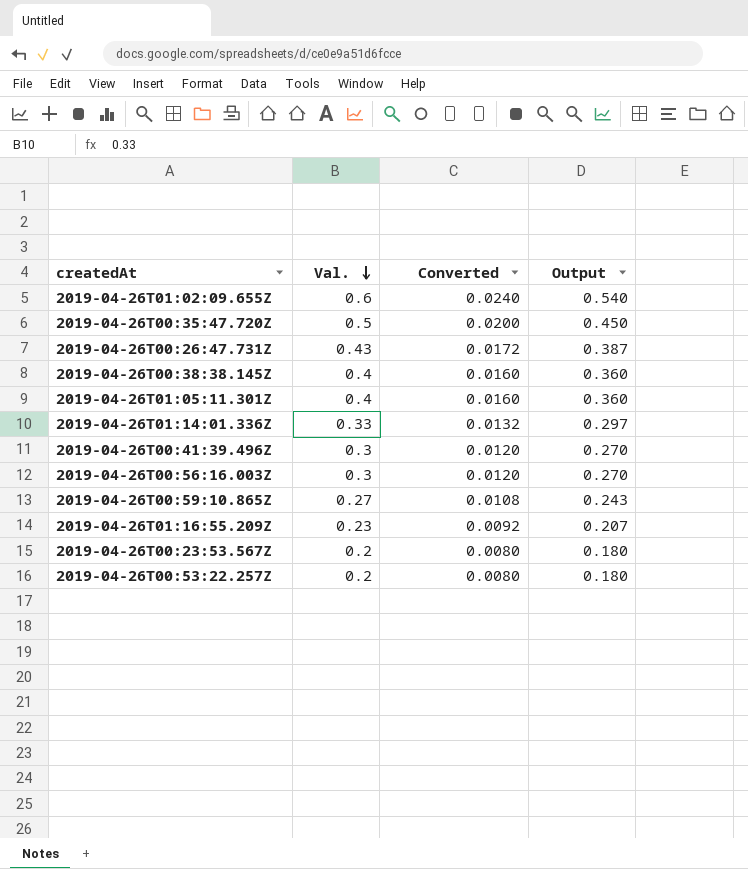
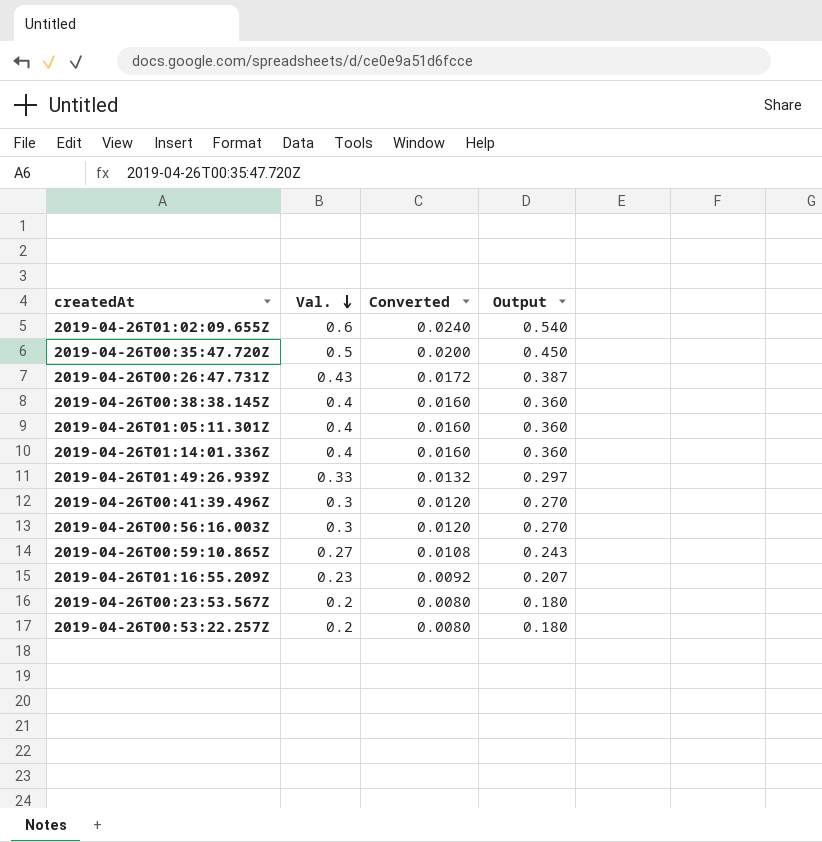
2019-04-26T01:14:01.336Z | Val.: 0.33 -> 0.4
2019-04-26T01:14:01.336Z | Converted: 0.0132 -> 0.0160
2019-04-26T01:14:01.336Z | Output: 0.297 -> 0.360
row 2019-04-26T01:49:26.939Z: none -> 0.33 | 0.0132 | 0.297

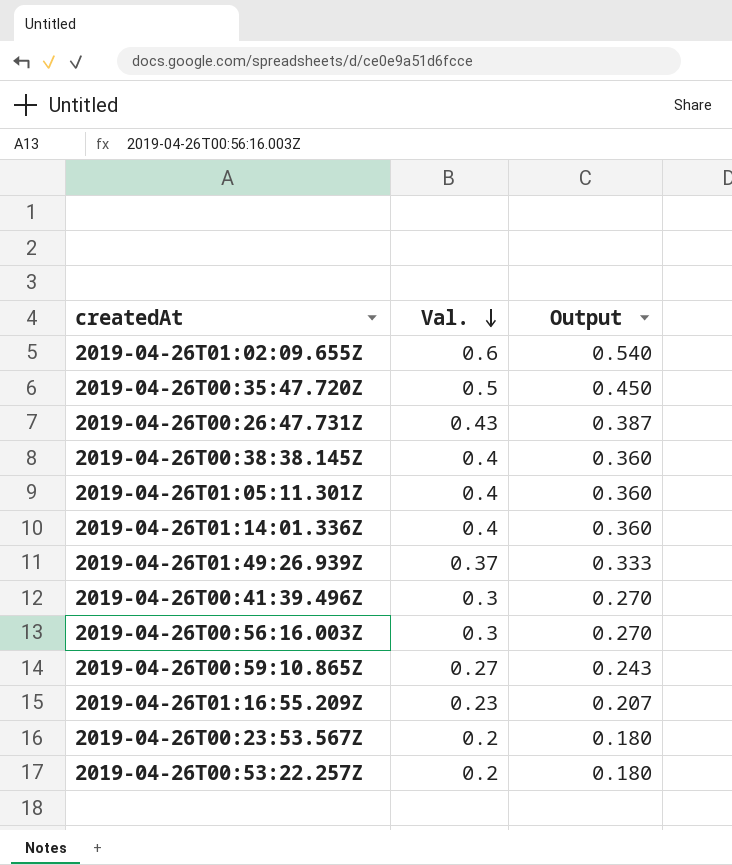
column Converted | formula: [Val.] * 0.04 -> none
2019-04-26T01:49:26.939Z | Val.: 0.33 -> 0.37
2019-04-26T01:49:26.939Z | Output: 0.297 -> 0.333

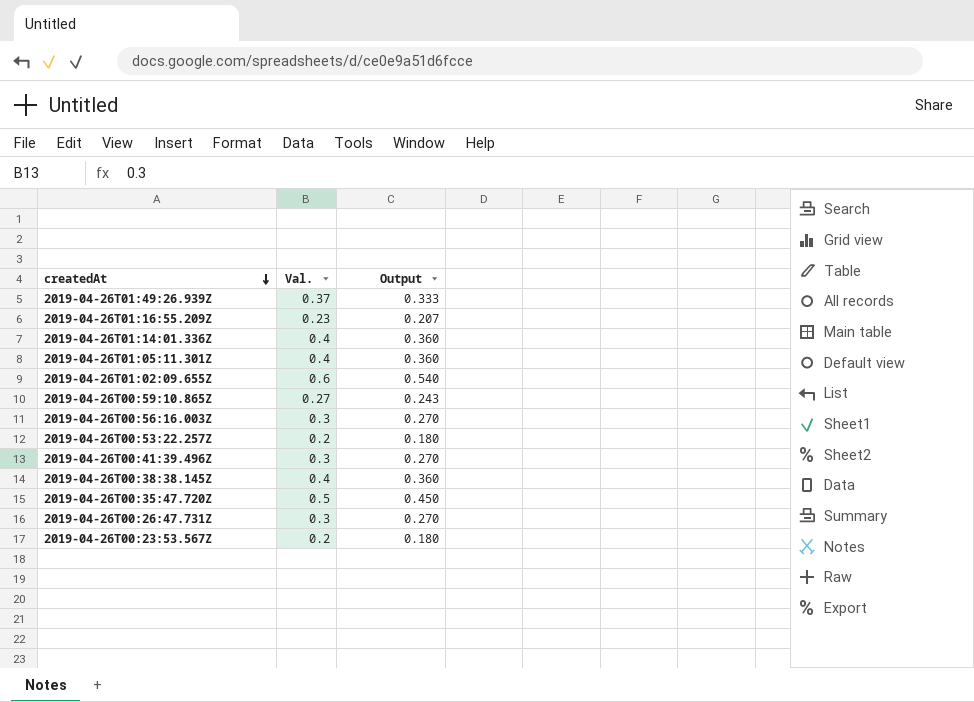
row order: Val. descending -> createdAt descending
2019-04-26T00:26:47.731Z | Val.: 0.43 -> 0.3
2019-04-26T00:26:47.731Z | Output: 0.387 -> 0.270

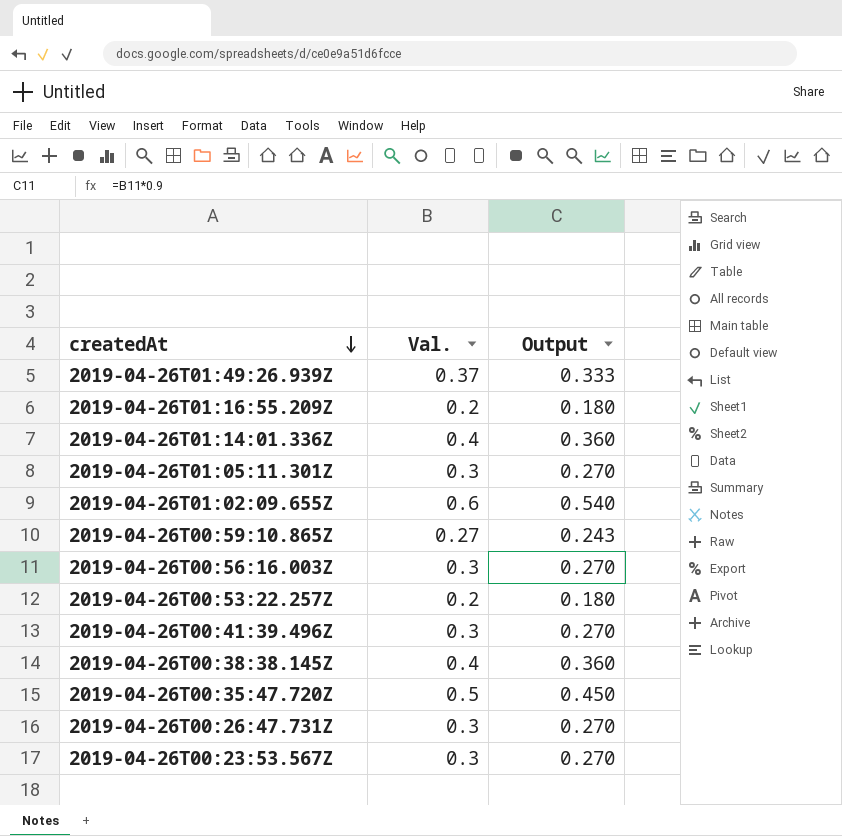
2019-04-26T01:16:55.209Z | Val.: 0.23 -> 0.2
2019-04-26T01:16:55.209Z | Output: 0.207 -> 0.180
2019-04-26T01:05:11.301Z | Val.: 0.4 -> 0.3
2019-04-26T01:05:11.301Z | Output: 0.360 -> 0.270
2019-04-26T00:23:53.567Z | Val.: 0.2 -> 0.3
2019-04-26T00:23:53.567Z | Output: 0.180 -> 0.270

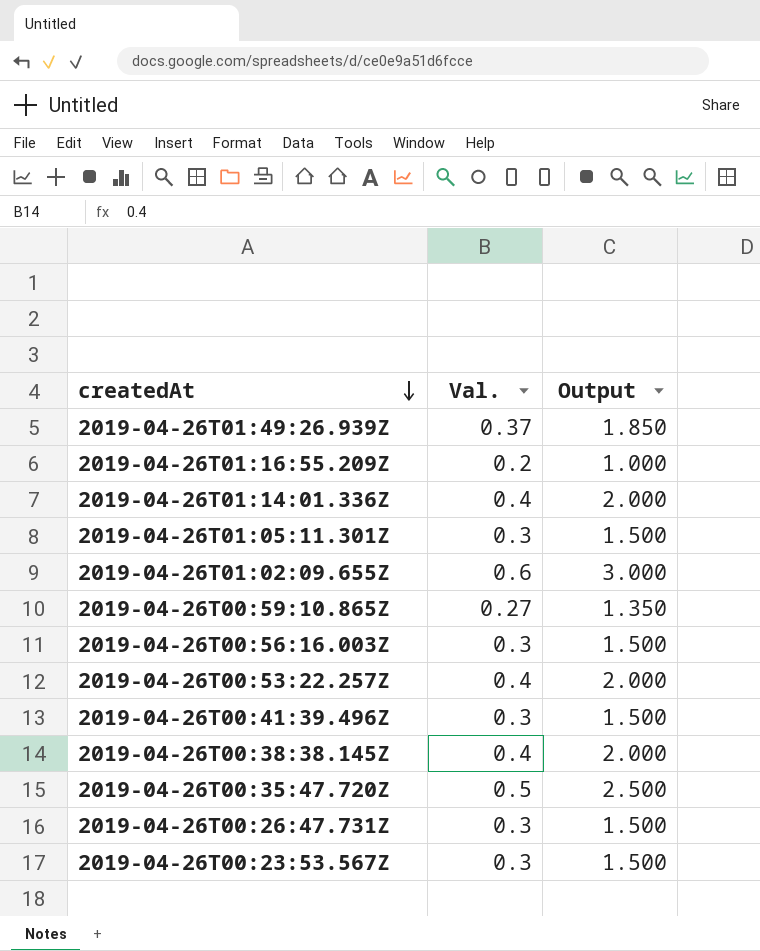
column Output | formula: [Val.] * 0.9 -> [Val.] * 5
2019-04-26T00:53:22.257Z | Val.: 0.2 -> 0.4

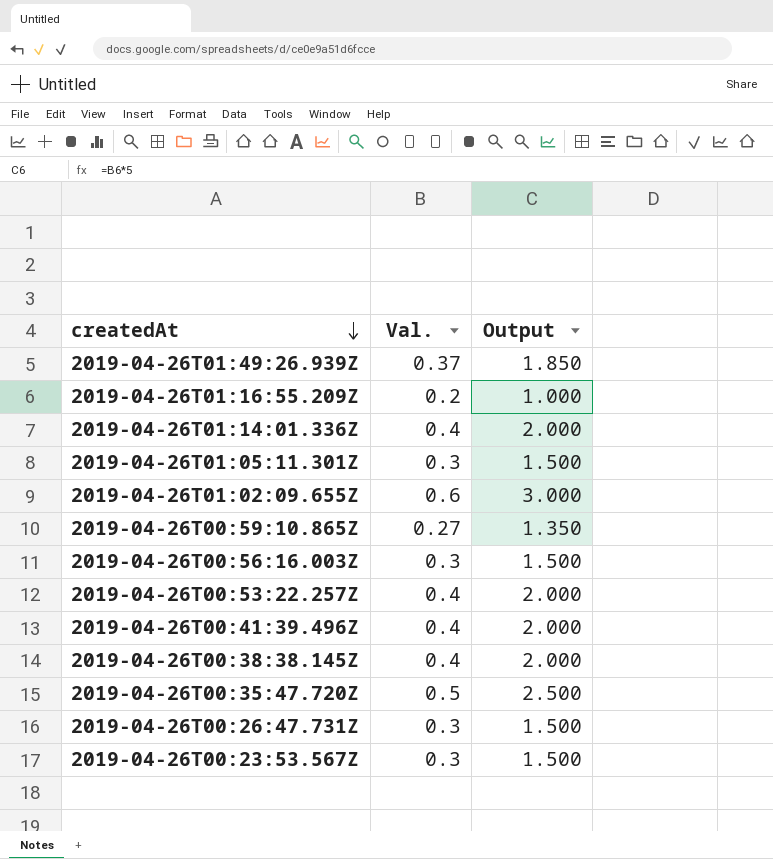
2019-04-26T00:41:39.496Z | Val.: 0.3 -> 0.4
2019-04-26T00:41:39.496Z | Output: 1.500 -> 2.000

